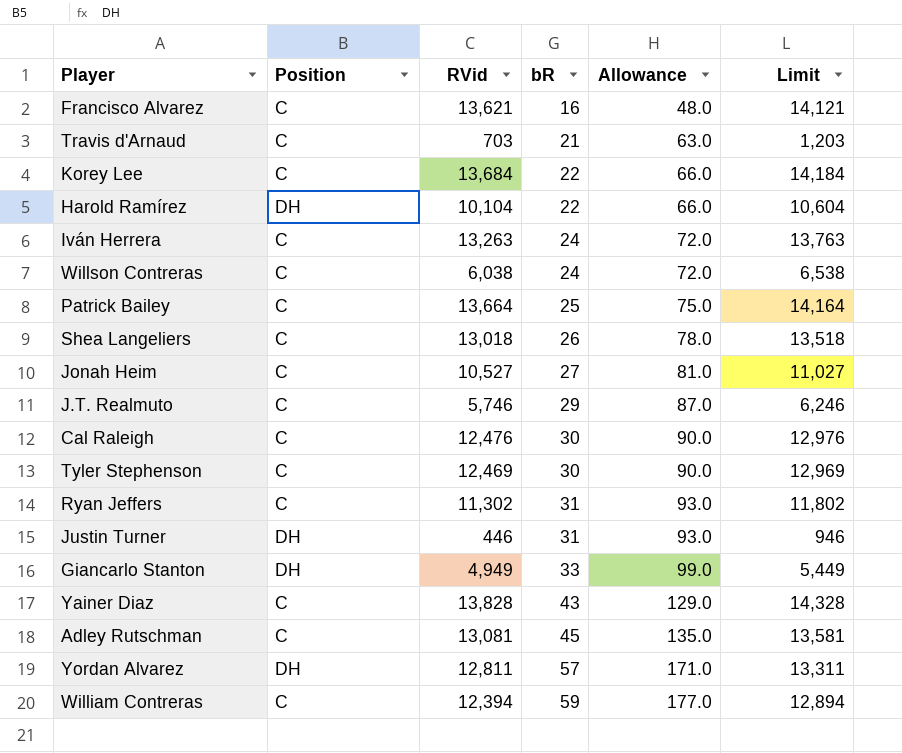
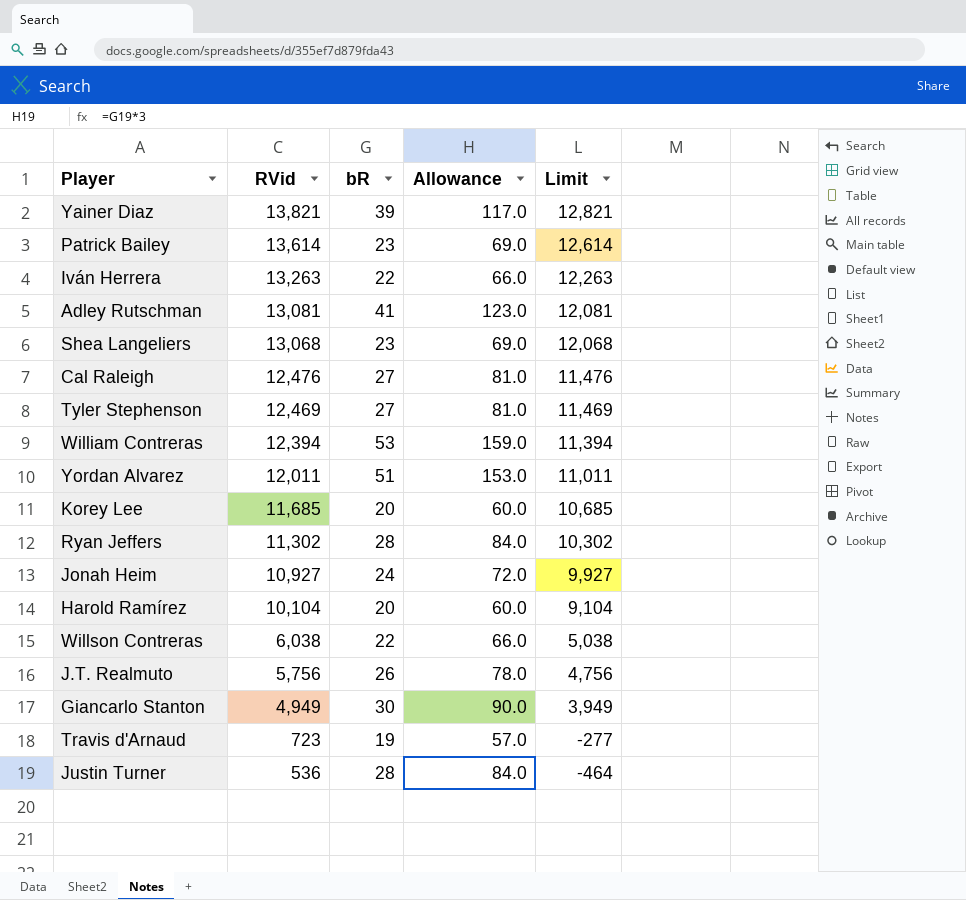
row order: bR ascending -> RVid descending
column Position | position: 2 -> none
column Limit | formula: [RVid] + 500 -> [RVid] - 1000
row Francisco Alvarez: C | 13,621 | 16 | 48.0 | 14,121 -> none
Yainer Diaz | RVid: 13,828 -> 13,821
Yainer Diaz | bR: 43 -> 39
Yainer Diaz | Allowance: 129.0 -> 117.0
Patrick Bailey | RVid: 13,664 -> 13,614
Patrick Bailey | bR: 25 -> 23
Patrick Bailey | Allowance: 75.0 -> 69.0
Iván Herrera | bR: 24 -> 22
Iván Herrera | Allowance: 72.0 -> 66.0
Adley Rutschman | bR: 45 -> 41
Adley Rutschman | Allowance: 135.0 -> 123.0
Shea Langeliers | RVid: 13,018 -> 13,068
Shea Langeliers | bR: 26 -> 23
Shea Langeliers | Allowance: 78.0 -> 69.0
Cal Raleigh | bR: 30 -> 27
Cal Raleigh | Allowance: 90.0 -> 81.0
Tyler Stephenson | bR: 30 -> 27
Tyler Stephenson | Allowance: 90.0 -> 81.0
William Contreras | bR: 59 -> 53
William Contreras | Allowance: 177.0 -> 159.0
Yordan Alvarez | RVid: 12,811 -> 12,011
Yordan Alvarez | bR: 57 -> 51
Yordan Alvarez | Allowance: 171.0 -> 153.0
Korey Lee | RVid: 13,684 -> 11,685
Korey Lee | bR: 22 -> 20
Korey Lee | Allowance: 66.0 -> 60.0
Ryan Jeffers | bR: 31 -> 28
Ryan Jeffers | Allowance: 93.0 -> 84.0
Jonah Heim | RVid: 10,527 -> 10,927
Jonah Heim | bR: 27 -> 24
Jonah Heim | Allowance: 81.0 -> 72.0
Harold Ramírez | bR: 22 -> 20
Harold Ramírez | Allowance: 66.0 -> 60.0
Willson Contreras | bR: 24 -> 22
Willson Contreras | Allowance: 72.0 -> 66.0
J.T. Realmuto | RVid: 5,746 -> 5,756
J.T. Realmuto | bR: 29 -> 26
J.T. Realmuto | Allowance: 87.0 -> 78.0
Giancarlo Stanton | bR: 33 -> 30
Giancarlo Stanton | Allowance: 99.0 -> 90.0
Travis d'Arnaud | RVid: 703 -> 723
Travis d'Arnaud | bR: 21 -> 19
Travis d'Arnaud | Allowance: 63.0 -> 57.0
Justin Turner | RVid: 446 -> 536
Justin Turner | bR: 31 -> 28
Justin Turner | Allowance: 93.0 -> 84.0

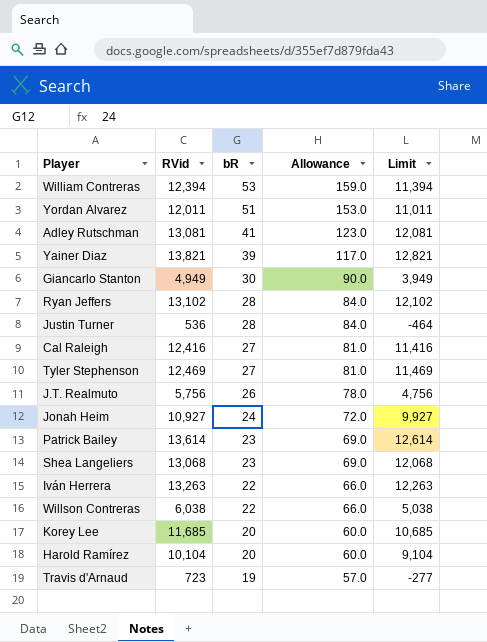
row order: RVid descending -> bR descending
Ryan Jeffers | RVid: 11,302 -> 13,102
Ryan Jeffers | Limit: 10,302 -> 12,102
Cal Raleigh | RVid: 12,476 -> 12,416
Cal Raleigh | Limit: 11,476 -> 11,416

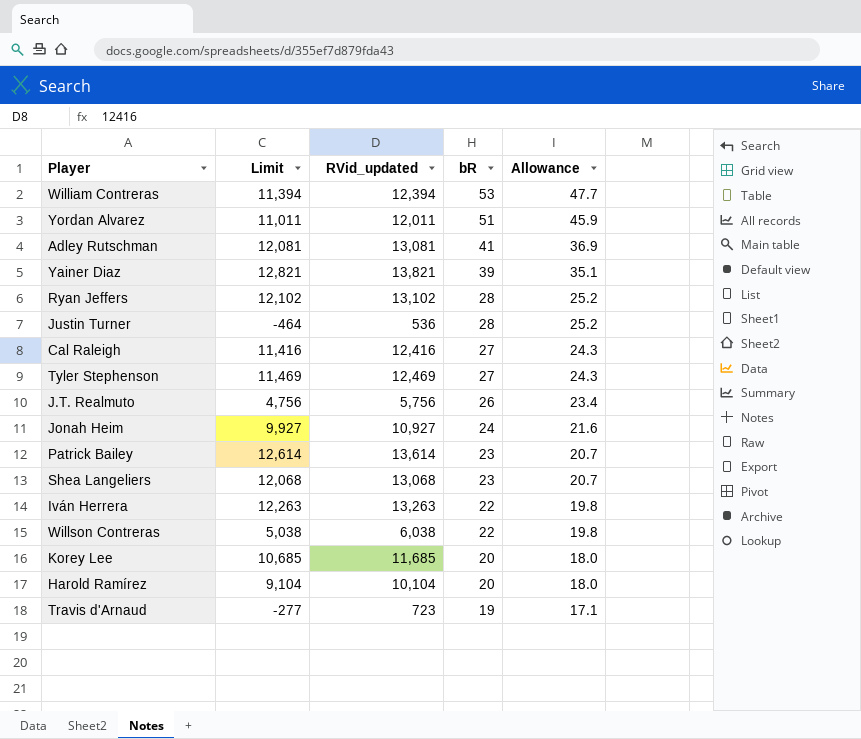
column Limit | position: 5 -> 2
column name: RVid -> RVid_updated
column Allowance | formula: [bR] * 3 -> [bR] * 0.9
row Giancarlo Stanton: 4,949 | 30 | 90.0 | 3,949 -> none

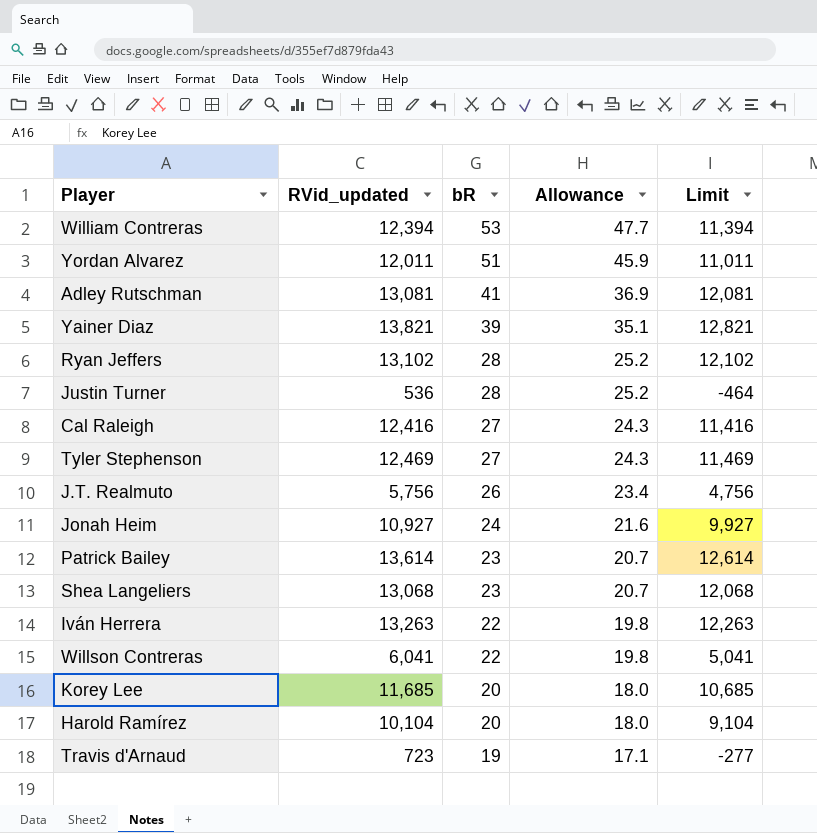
column Limit | position: 2 -> 5
Willson Contreras | RVid_updated: 6,038 -> 6,041
Willson Contreras | Limit: 5,038 -> 5,041

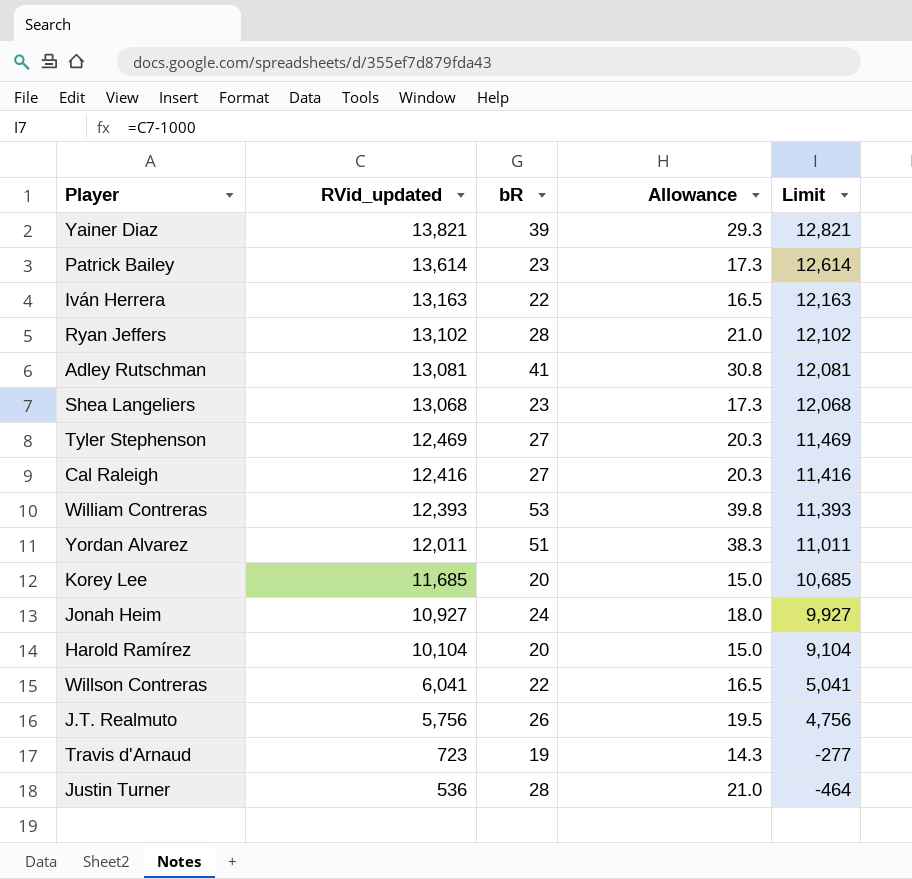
row order: bR descending -> RVid_updated descending
column Allowance | formula: [bR] * 0.9 -> [bR] * 0.75
Iván Herrera | RVid_updated: 13,263 -> 13,163
Iván Herrera | Limit: 12,263 -> 12,163
William Contreras | RVid_updated: 12,394 -> 12,393
William Contreras | Limit: 11,394 -> 11,393

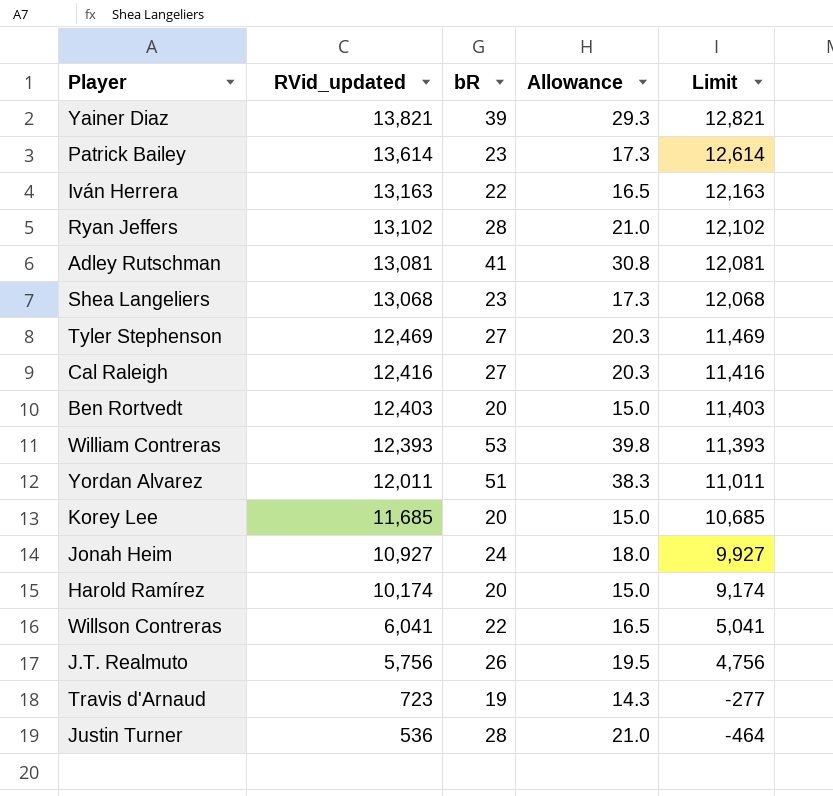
row Ben Rortvedt: none -> 12,403 | 20 | 15.0 | 11,403
Harold Ramírez | RVid_updated: 10,104 -> 10,174
Harold Ramírez | Limit: 9,104 -> 9,174

